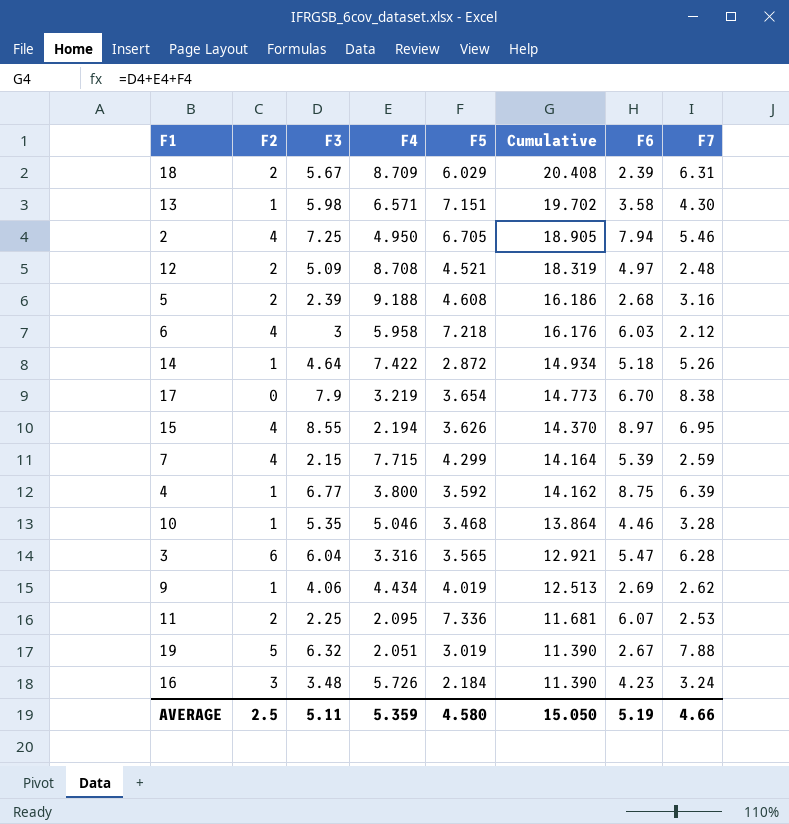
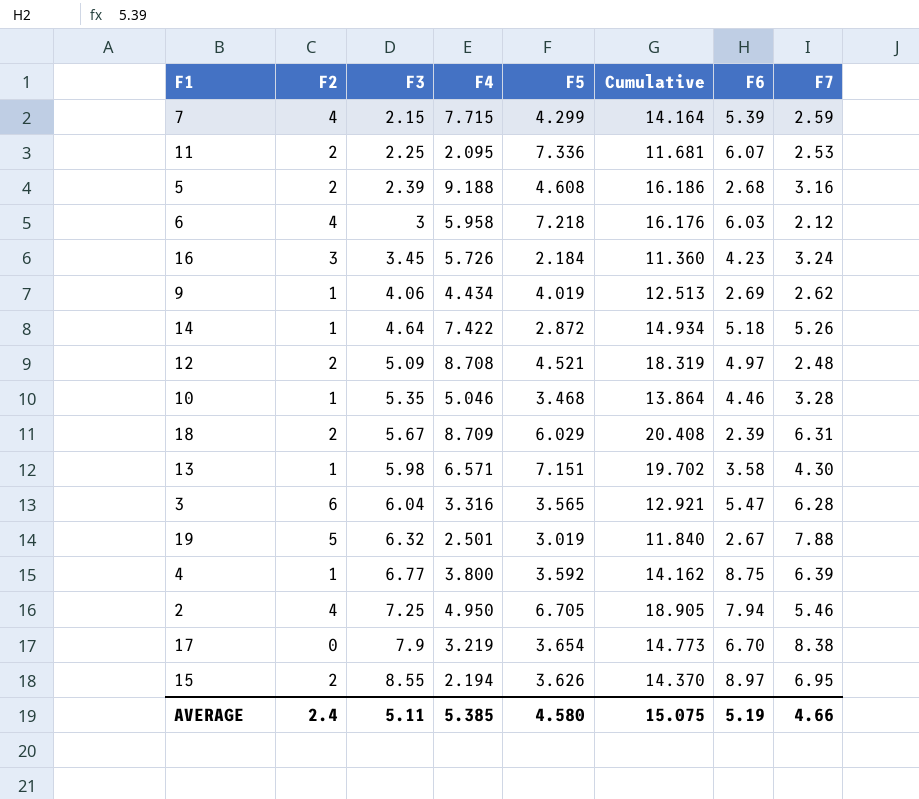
row order: Cumulative descending -> F3 ascending
16 | F3: 3.48 -> 3.45
16 | Cumulative: 11.390 -> 11.360
19 | F4: 2.051 -> 2.501
19 | Cumulative: 11.390 -> 11.840
15 | F2: 4 -> 2
AVERAGE | F2: 2.5 -> 2.4
AVERAGE | F4: 5.359 -> 5.385
AVERAGE | Cumulative: 15.050 -> 15.075

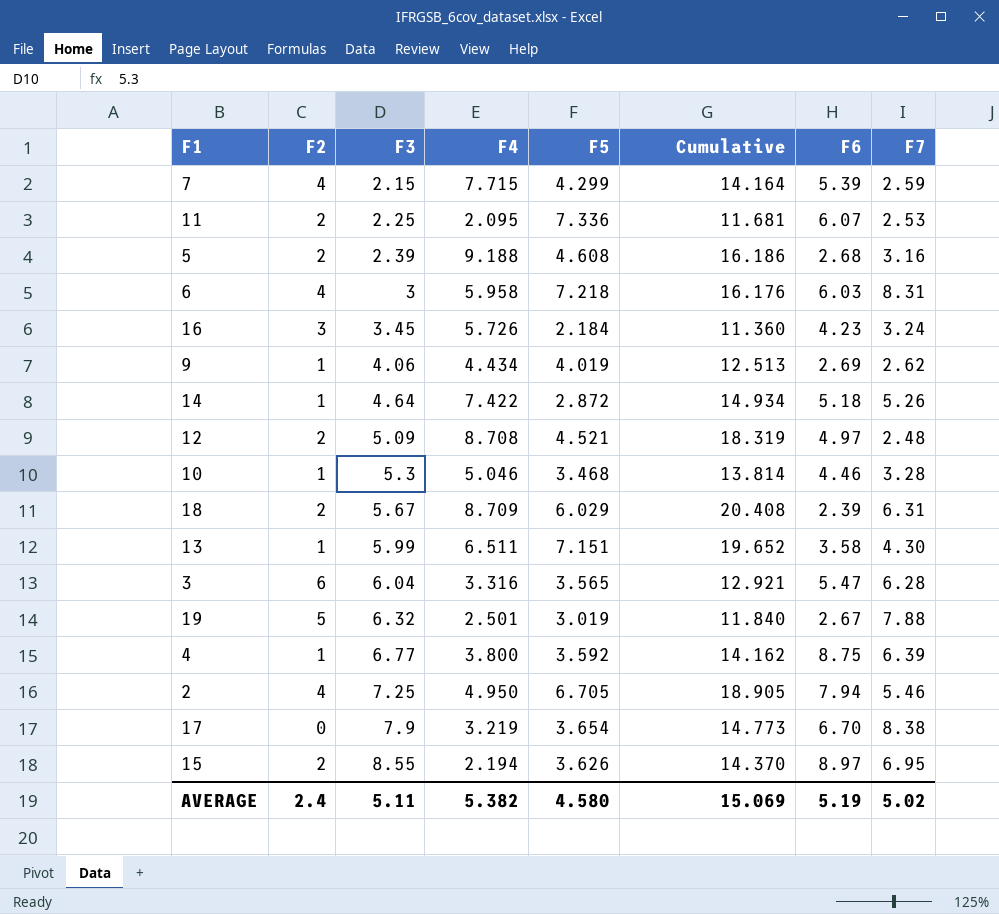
6 | F7: 2.12 -> 8.31
10 | F3: 5.35 -> 5.3
10 | Cumulative: 13.864 -> 13.814
13 | F3: 5.98 -> 5.99
13 | F4: 6.571 -> 6.511
13 | Cumulative: 19.702 -> 19.652
AVERAGE | F4: 5.385 -> 5.382
AVERAGE | Cumulative: 15.075 -> 15.069
AVERAGE | F7: 4.66 -> 5.02

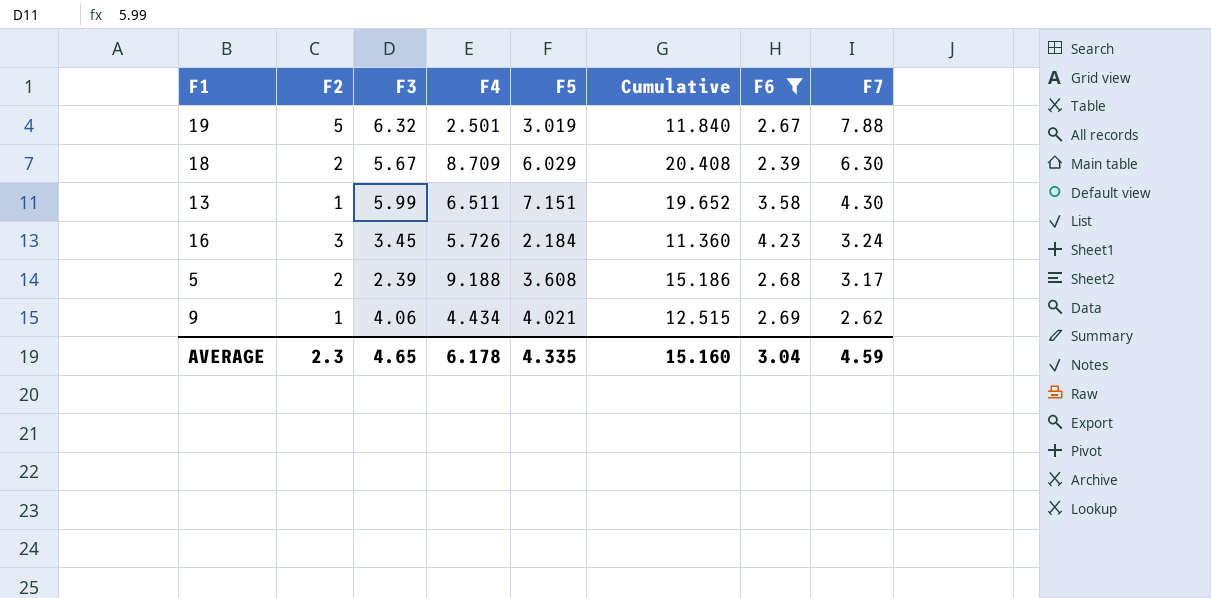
filter: none -> F6 <= 4.23
row order: F3 ascending -> F7 descending
18 | F7: 6.31 -> 6.30
5 | F5: 4.608 -> 3.608
5 | Cumulative: 16.186 -> 15.186
5 | F7: 3.16 -> 3.17
9 | F5: 4.019 -> 4.021
9 | Cumulative: 12.513 -> 12.515
AVERAGE | F2: 2.4 -> 2.3
AVERAGE | F3: 5.11 -> 4.65
AVERAGE | F4: 5.382 -> 6.178
AVERAGE | F5: 4.580 -> 4.335
AVERAGE | Cumulative: 15.069 -> 15.160
AVERAGE | F6: 5.19 -> 3.04
AVERAGE | F7: 5.02 -> 4.59

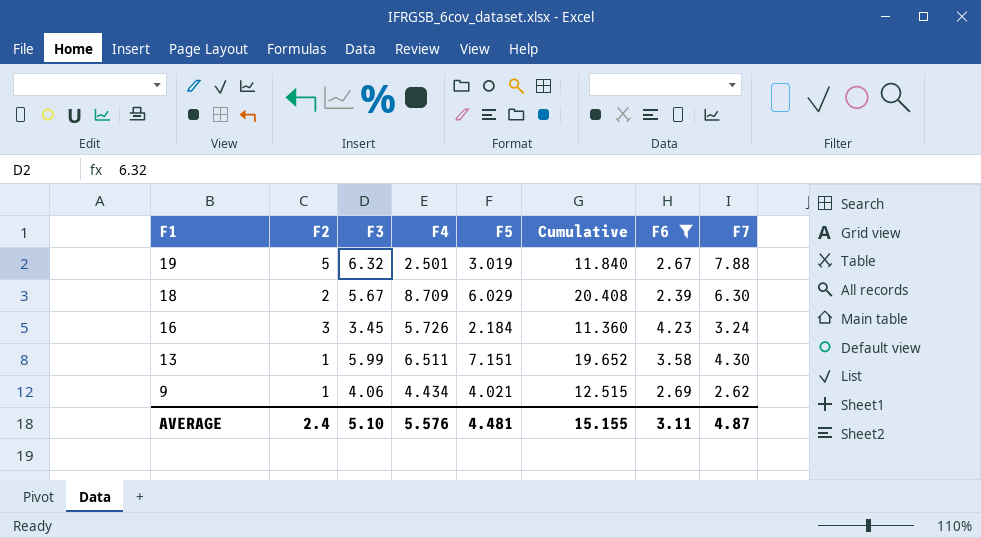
row order: F7 descending -> F1 descending
row 5: 2 | 2.39 | 9.188 | 3.608 | 15.186 | 2.68 | 3.17 -> none
AVERAGE | F2: 2.3 -> 2.4
AVERAGE | F3: 4.65 -> 5.10
AVERAGE | F4: 6.178 -> 5.576
AVERAGE | F5: 4.335 -> 4.481
AVERAGE | Cumulative: 15.160 -> 15.155
AVERAGE | F6: 3.04 -> 3.11
AVERAGE | F7: 4.59 -> 4.87

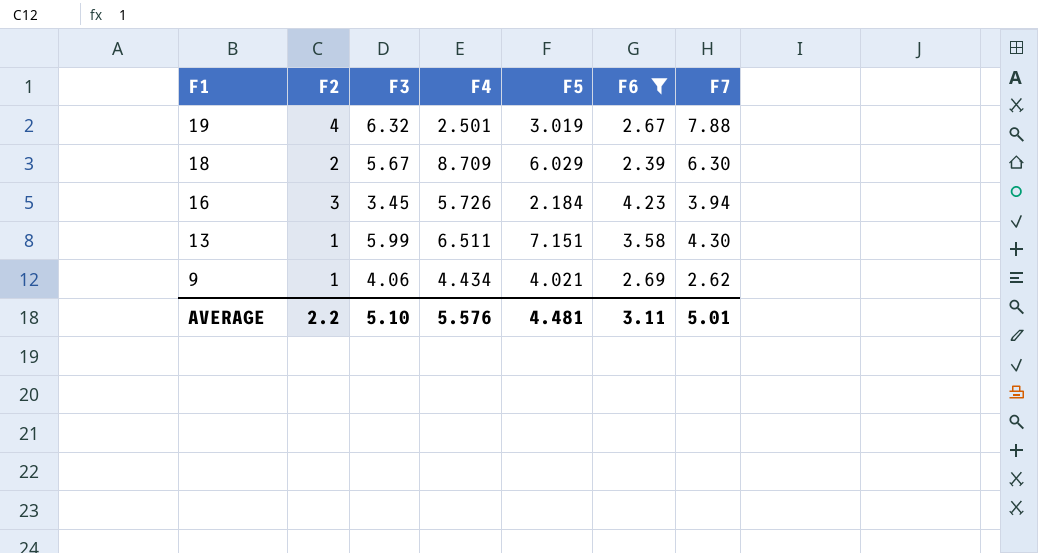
column Cumulative | formula: [F3] + [F4] + [F5] -> none
19 | F2: 5 -> 4
16 | F7: 3.24 -> 3.94
AVERAGE | F2: 2.4 -> 2.2
AVERAGE | F7: 4.87 -> 5.01

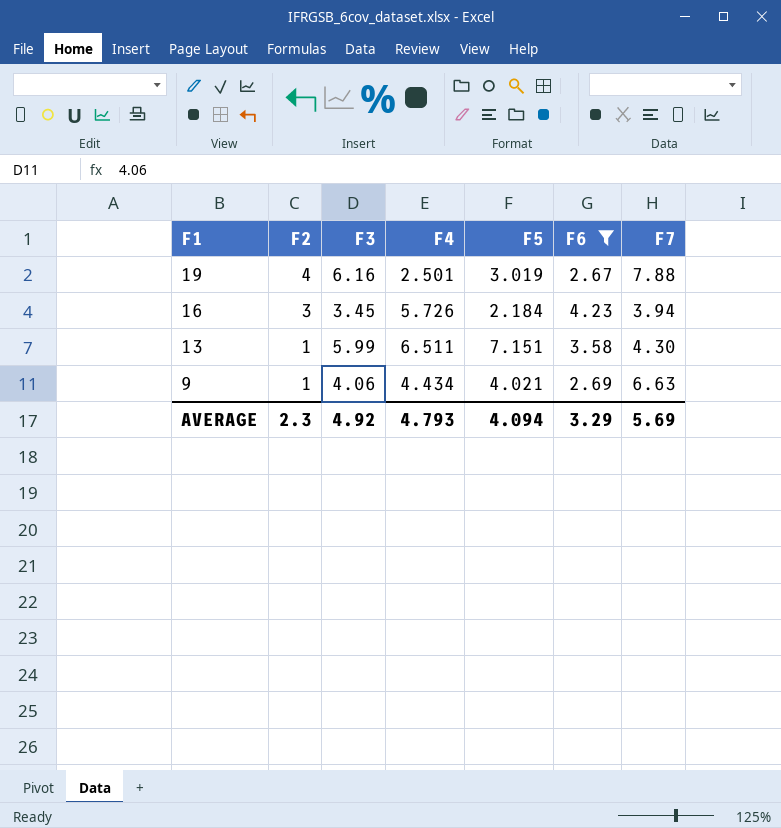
row 18: 2 | 5.67 | 8.709 | 6.029 | 2.39 | 6.30 -> none
19 | F3: 6.32 -> 6.16
9 | F7: 2.62 -> 6.63
AVERAGE | F2: 2.2 -> 2.3
AVERAGE | F3: 5.10 -> 4.92
AVERAGE | F4: 5.576 -> 4.793
AVERAGE | F5: 4.481 -> 4.094
AVERAGE | F6: 3.11 -> 3.29
AVERAGE | F7: 5.01 -> 5.69

